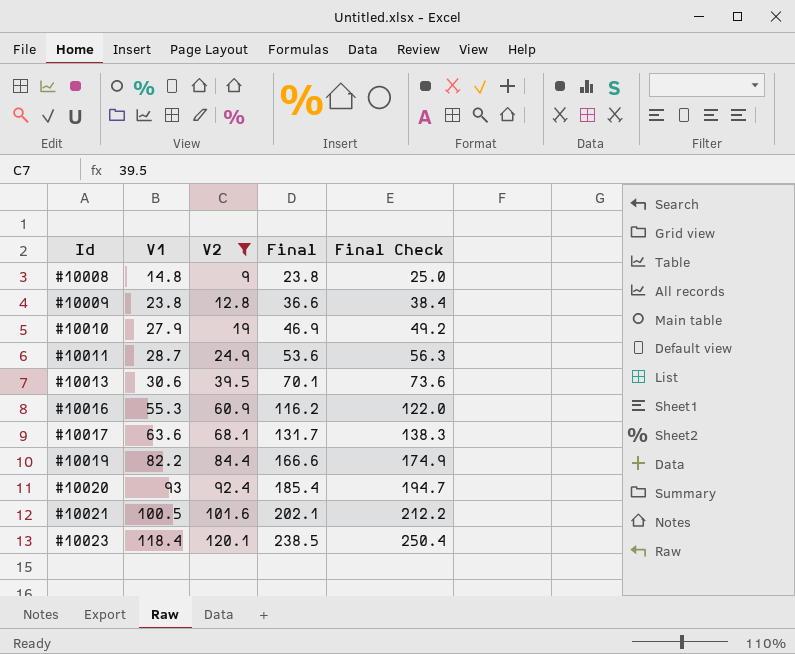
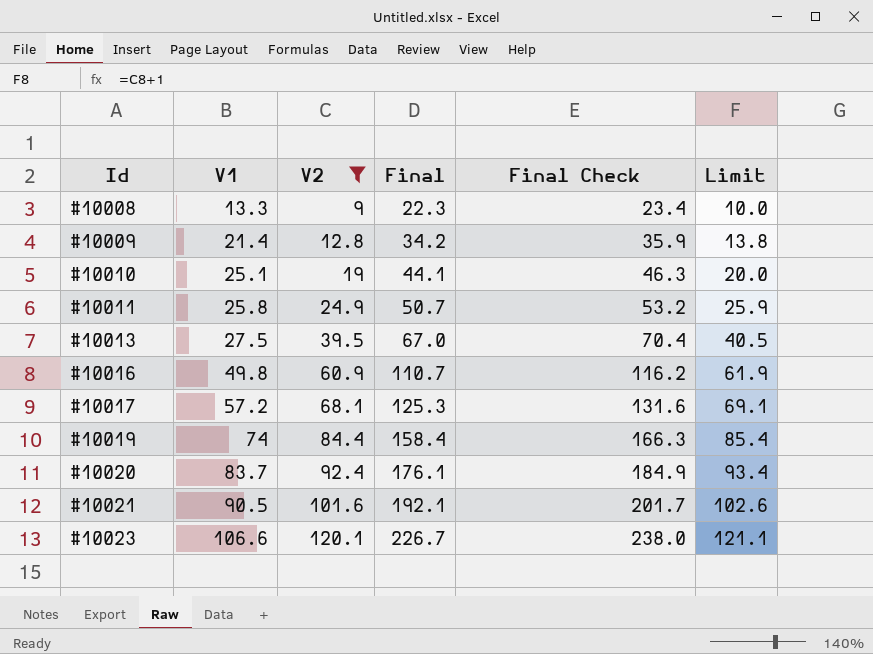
column Limit | formula: none -> [V2] + 1
#10008 | V1: 14.8 -> 13.3
#10008 | Final: 23.8 -> 22.3
#10008 | Final Check: 25.0 -> 23.4
#10009 | V1: 23.8 -> 21.4
#10009 | Final: 36.6 -> 34.2
#10009 | Final Check: 38.4 -> 35.9
#10010 | V1: 27.9 -> 25.1
#10010 | Final: 46.9 -> 44.1
#10010 | Final Check: 49.2 -> 46.3
#10011 | V1: 28.7 -> 25.8
#10011 | Final: 53.6 -> 50.7
#10011 | Final Check: 56.3 -> 53.2
#10013 | V1: 30.6 -> 27.5
#10013 | Final: 70.1 -> 67.0
#10013 | Final Check: 73.6 -> 70.4
#10016 | V1: 55.3 -> 49.8
#10016 | Final: 116.2 -> 110.7
#10016 | Final Check: 122.0 -> 116.2
#10017 | V1: 63.6 -> 57.2
#10017 | Final: 131.7 -> 125.3
#10017 | Final Check: 138.3 -> 131.6
#10019 | V1: 82.2 -> 74
#10019 | Final: 166.6 -> 158.4
#10019 | Final Check: 174.9 -> 166.3
#10020 | V1: 93 -> 83.7
#10020 | Final: 185.4 -> 176.1
#10020 | Final Check: 194.7 -> 184.9
#10021 | V1: 100.5 -> 90.5
#10021 | Final: 202.1 -> 192.1
#10021 | Final Check: 212.2 -> 201.7
#10023 | V1: 118.4 -> 106.6
#10023 | Final: 238.5 -> 226.7
#10023 | Final Check: 250.4 -> 238.0

